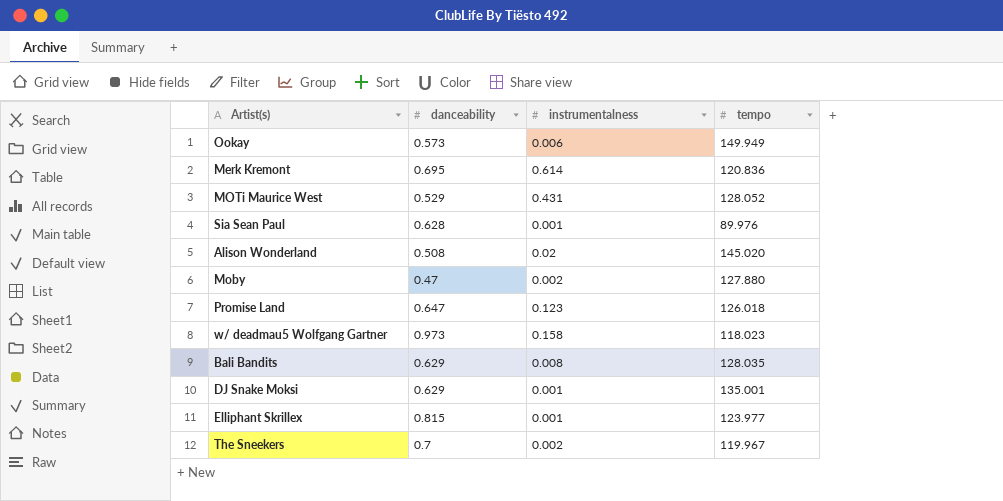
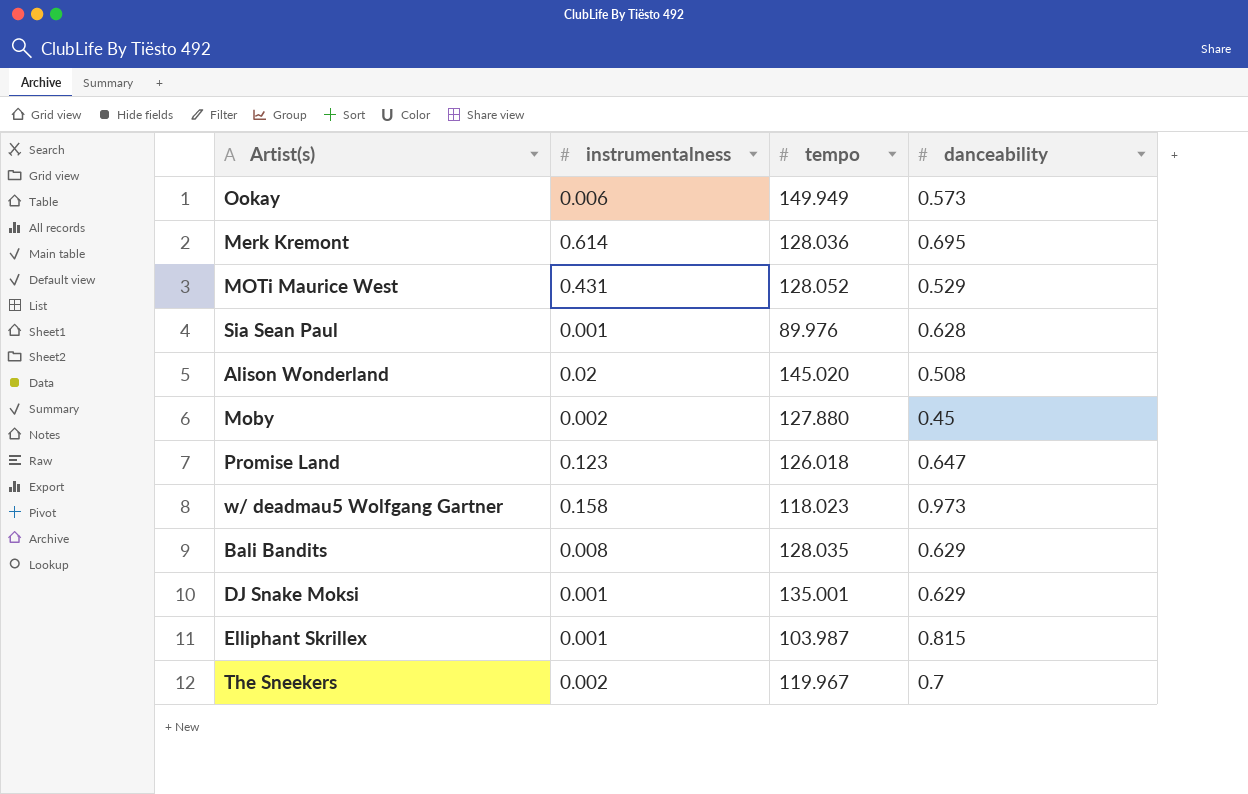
column danceability | position: 2 -> 4
Merk Kremont | tempo: 120.836 -> 128.036
Moby | danceability: 0.47 -> 0.45
Elliphant Skrillex | tempo: 123.977 -> 103.987

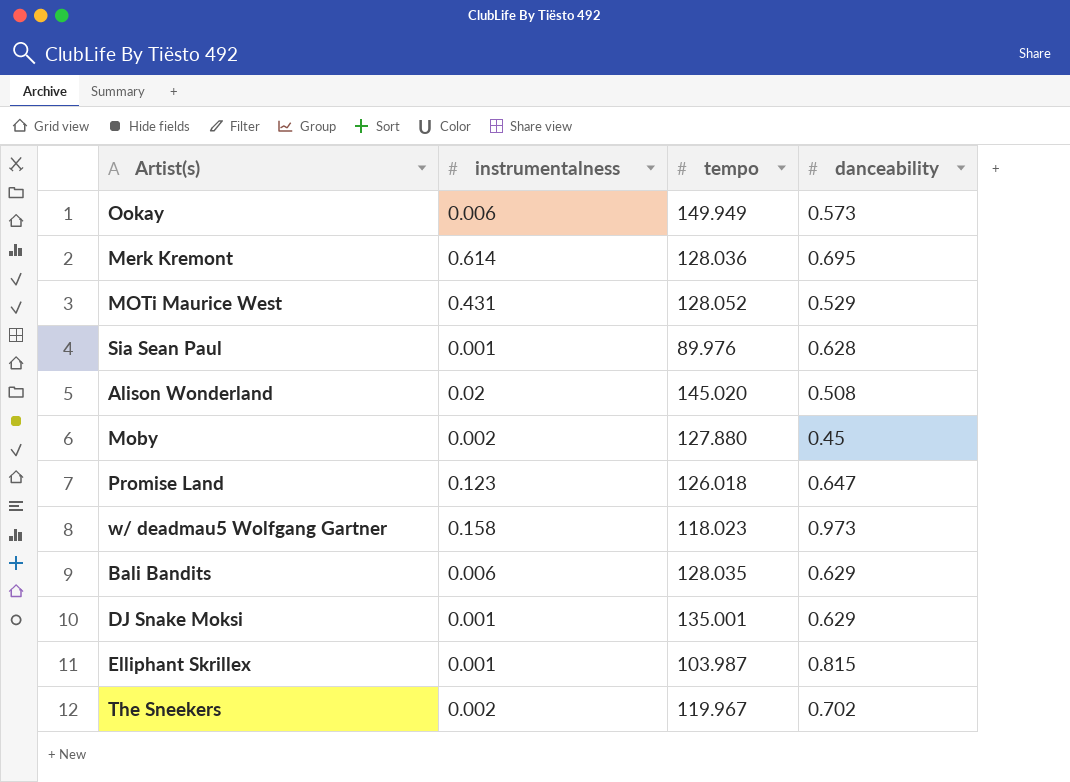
Bali Bandits | instrumentalness: 0.008 -> 0.006
The Sneekers | danceability: 0.7 -> 0.702

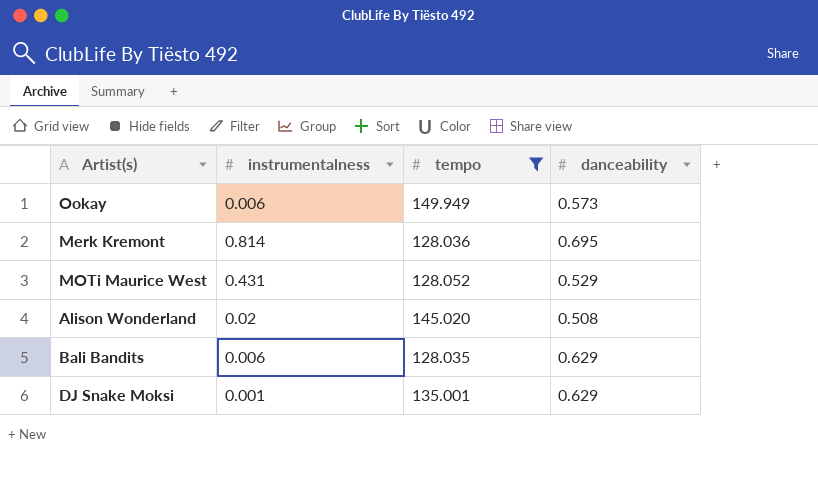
filter: none -> tempo >= 128.035
Merk Kremont | instrumentalness: 0.614 -> 0.814

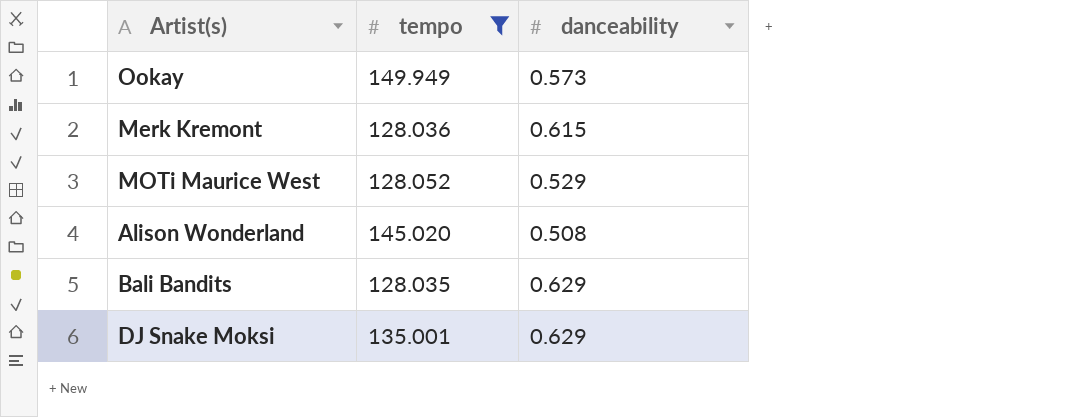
column instrumentalness | position: 2 -> none
Merk Kremont | danceability: 0.695 -> 0.615

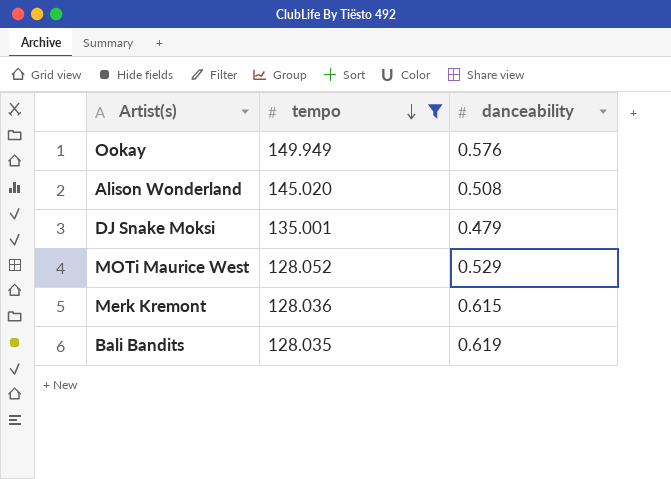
row order: none -> tempo descending
Ookay | danceability: 0.573 -> 0.576
DJ Snake Moksi | danceability: 0.629 -> 0.479
Bali Bandits | danceability: 0.629 -> 0.619

